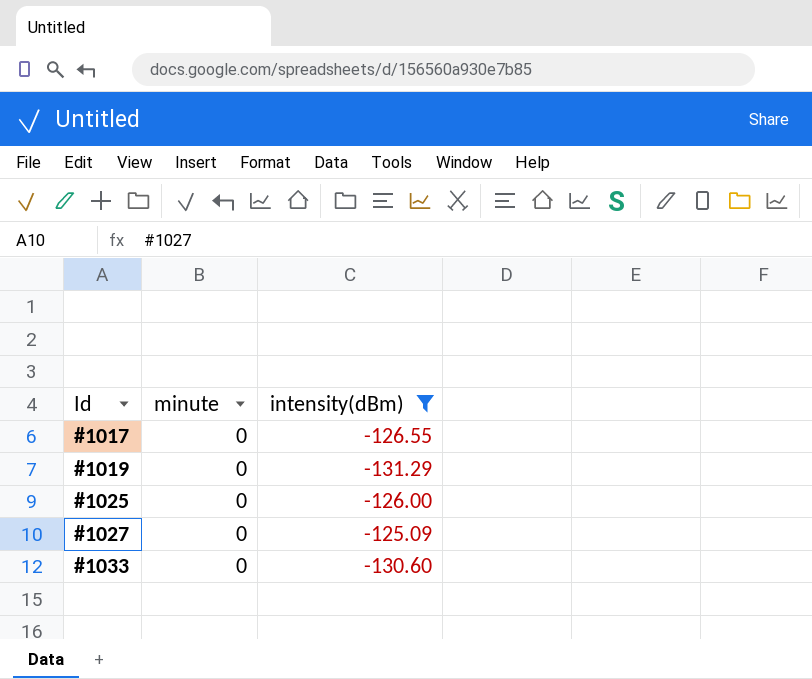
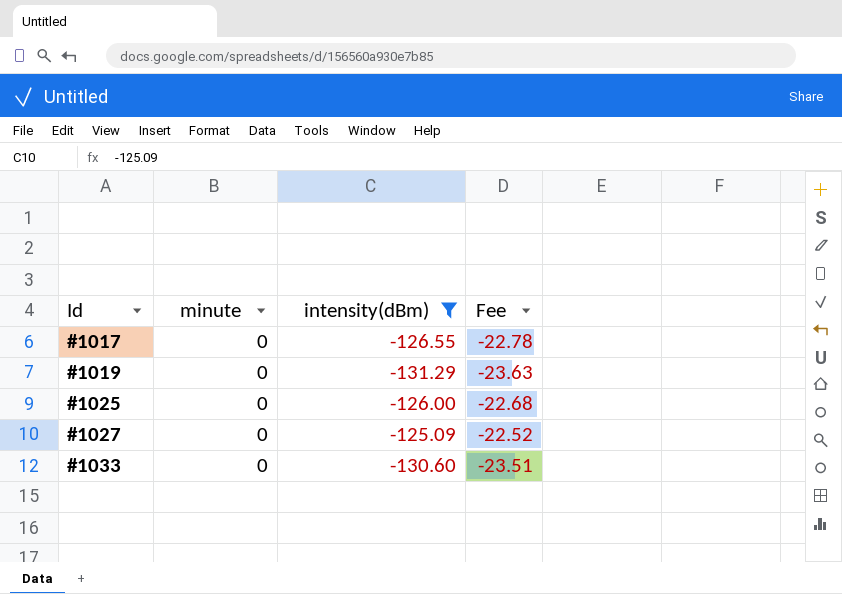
column Fee | formula: none -> [intensity(dBm)] * 0.18

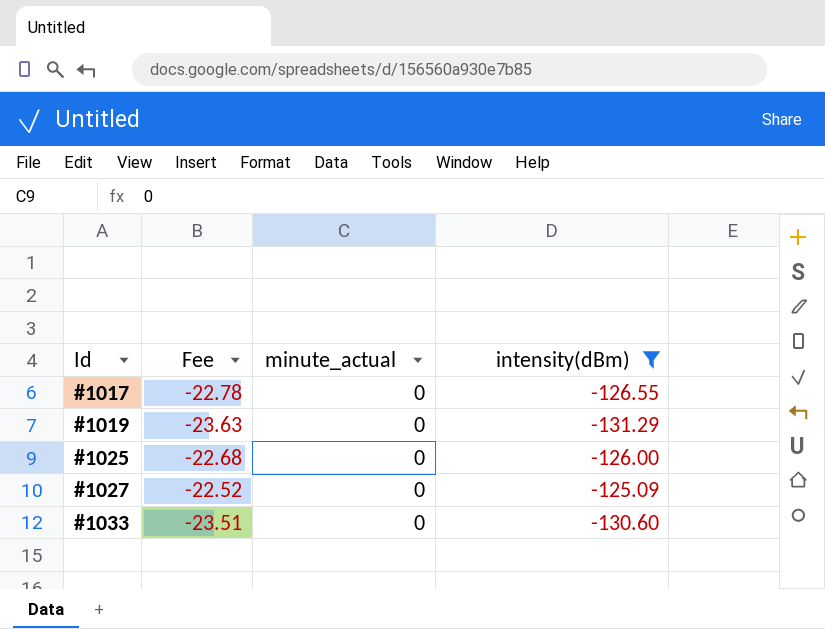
column Fee | position: 4 -> 2
column name: minute -> minute_actual

